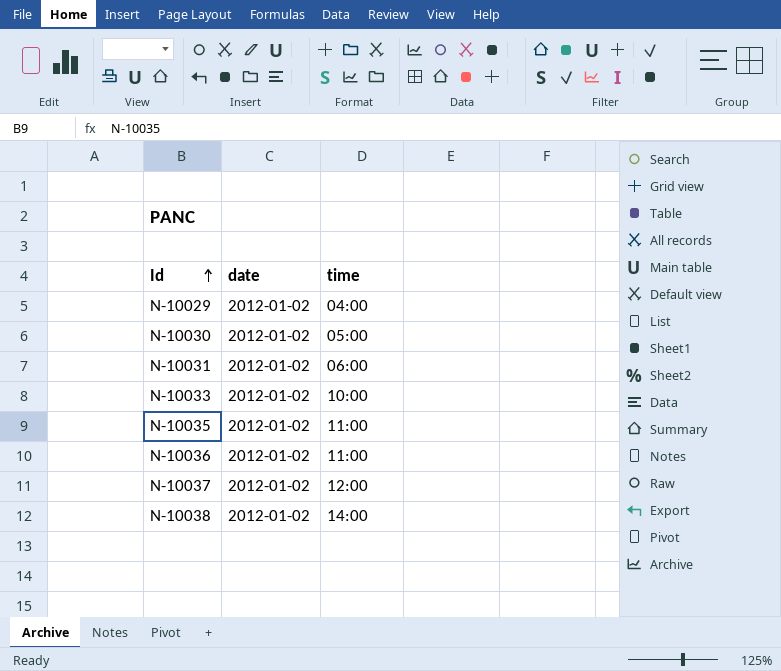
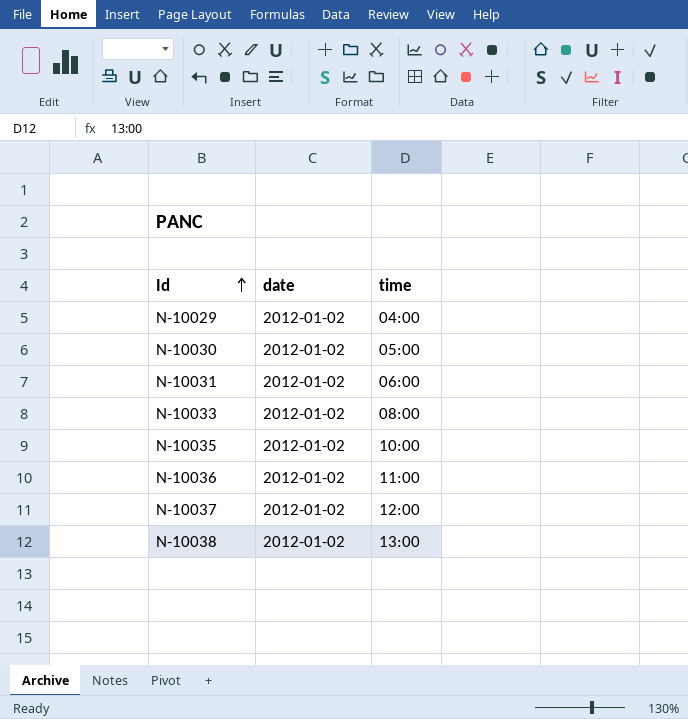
N-10033 | time: 10:00 -> 08:00
N-10035 | time: 11:00 -> 10:00
N-10038 | time: 14:00 -> 13:00

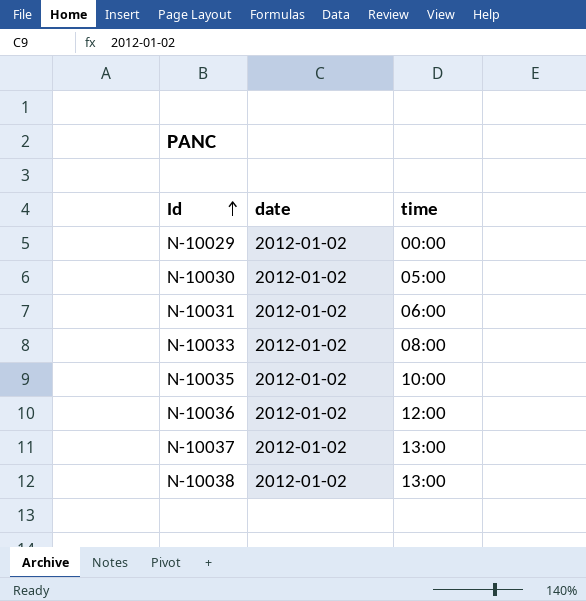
N-10029 | time: 04:00 -> 00:00
N-10036 | time: 11:00 -> 12:00
N-10037 | time: 12:00 -> 13:00

